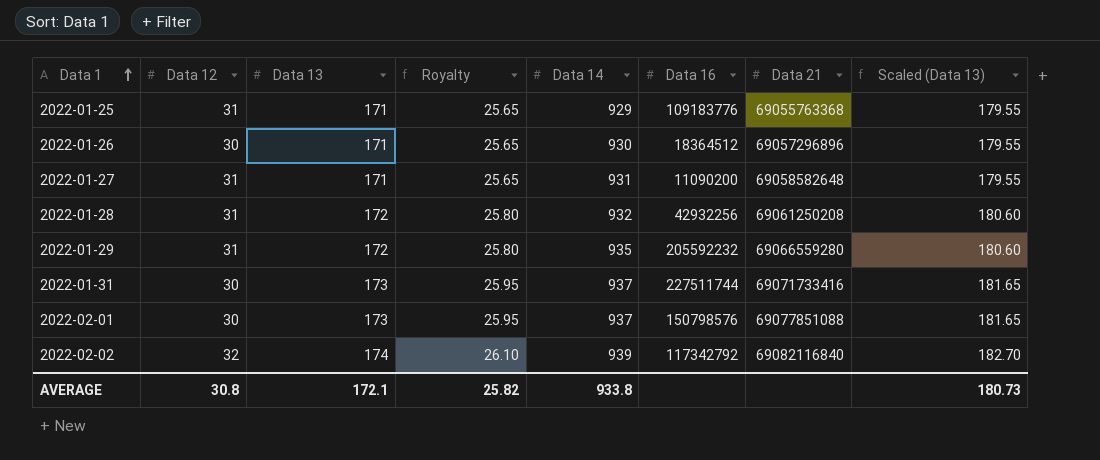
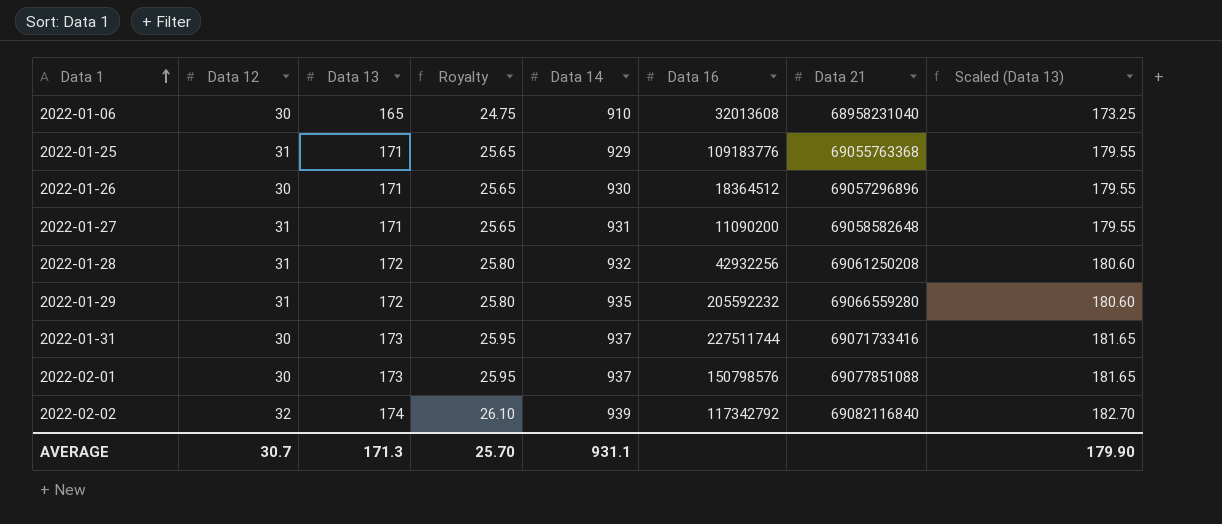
row 2022-01-06: none -> 30 | 165 | 24.75 | 910 | 32013608 | 68958231040 | 173.25
AVERAGE | Data 12: 30.8 -> 30.7
AVERAGE | Data 13: 172.1 -> 171.3
AVERAGE | Royalty: 25.82 -> 25.70
AVERAGE | Data 14: 933.8 -> 931.1
AVERAGE | Scaled (Data 13): 180.73 -> 179.90

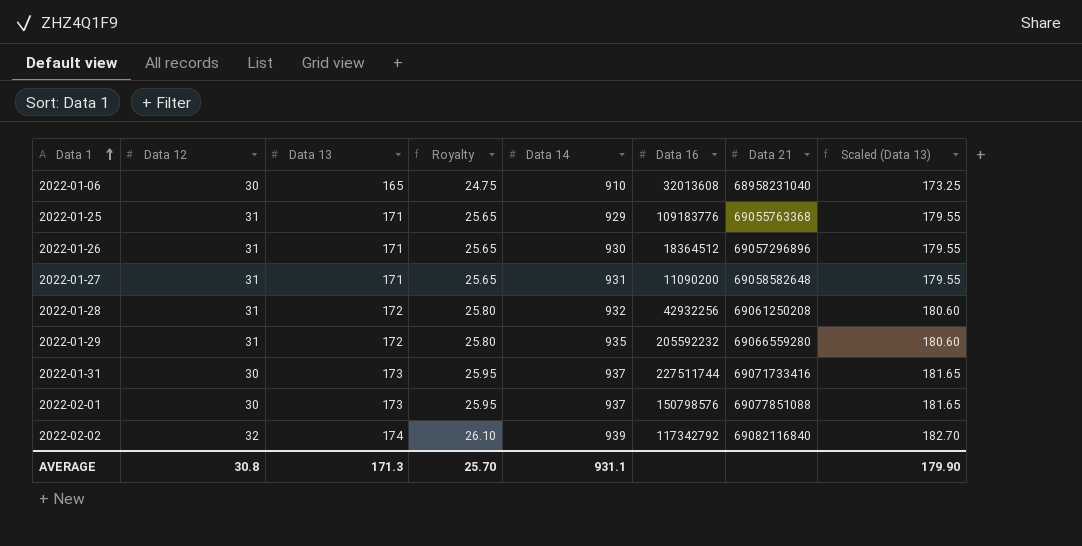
2022-01-26 | Data 12: 30 -> 31
AVERAGE | Data 12: 30.7 -> 30.8

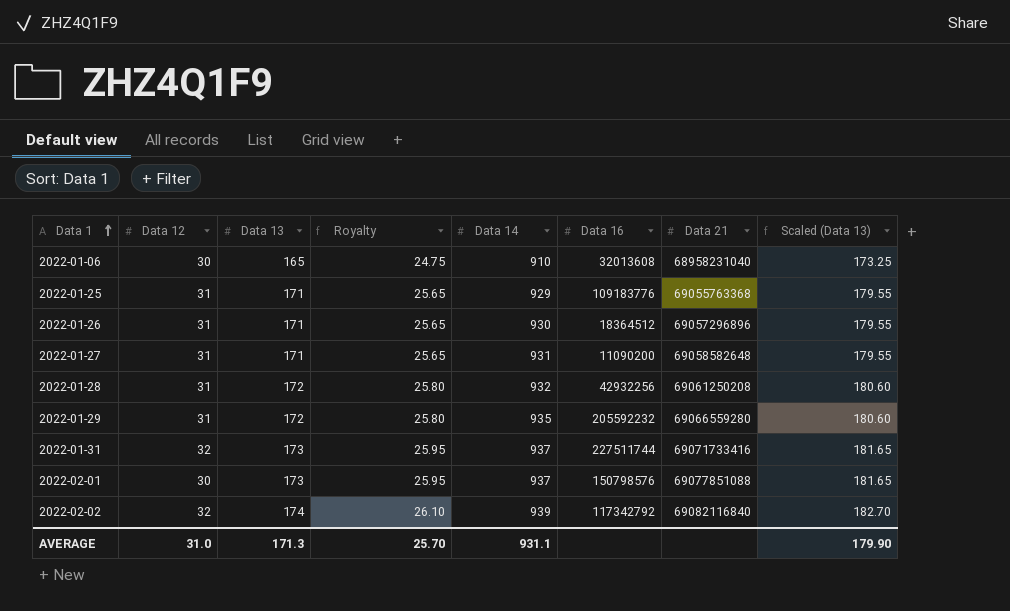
2022-01-31 | Data 12: 30 -> 32
AVERAGE | Data 12: 30.8 -> 31.0

